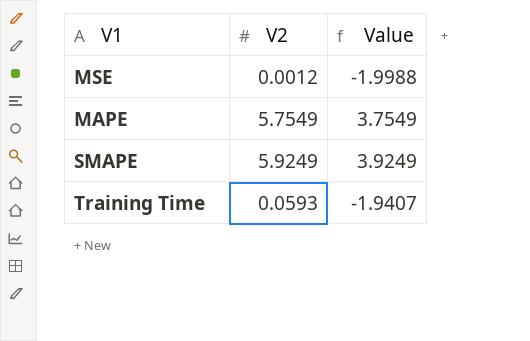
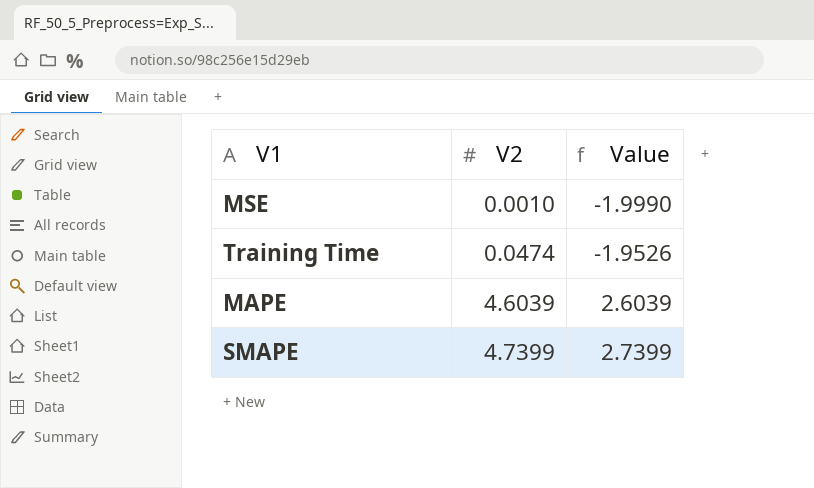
row order: none -> V2 ascending
MSE | V2: 0.0012 -> 0.0010
MSE | Value: -1.9988 -> -1.9990
Training Time | V2: 0.0593 -> 0.0474
Training Time | Value: -1.9407 -> -1.9526
MAPE | V2: 5.7549 -> 4.6039
MAPE | Value: 3.7549 -> 2.6039
SMAPE | V2: 5.9249 -> 4.7399
SMAPE | Value: 3.9249 -> 2.7399

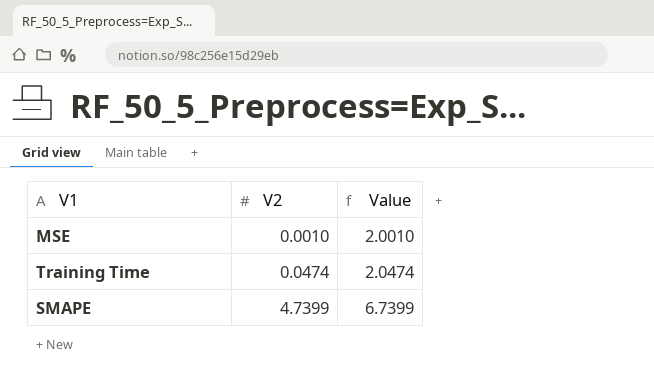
column Value | formula: [V2] - 2 -> [V2] + 2
row MAPE: 4.6039 | 2.6039 -> none

